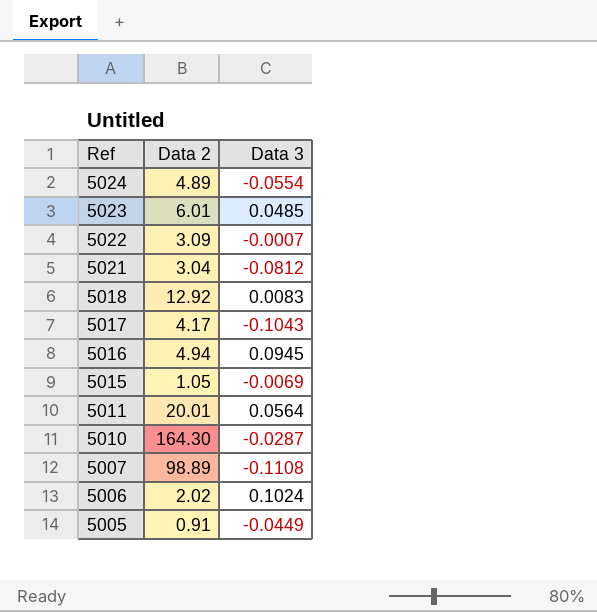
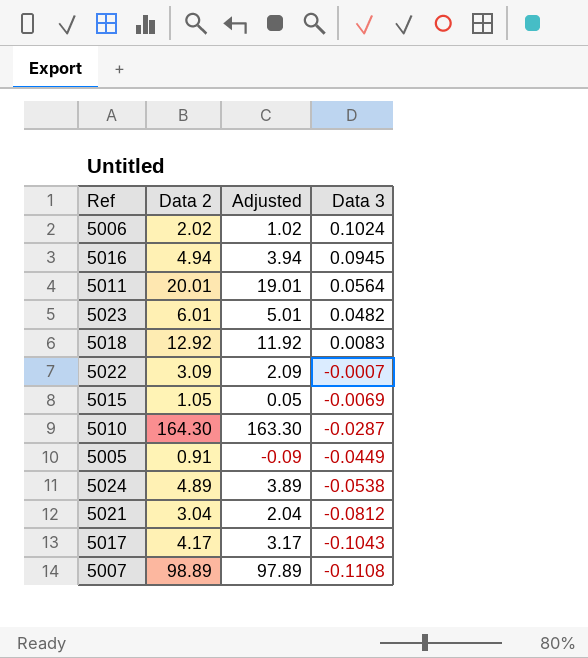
row order: Ref descending -> Data 3 descending
column Adjusted | formula: none -> [Data 2] - 1
5023 | Data 3: 0.0485 -> 0.0482
5024 | Data 3: -0.0554 -> -0.0538

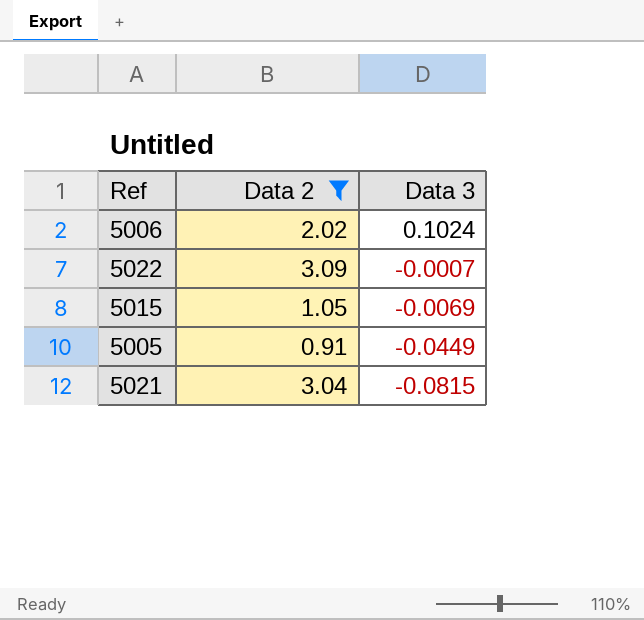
filter: none -> Data 2 <= 3.09
column Adjusted | formula: [Data 2] - 1 -> none
5021 | Data 3: -0.0812 -> -0.0815

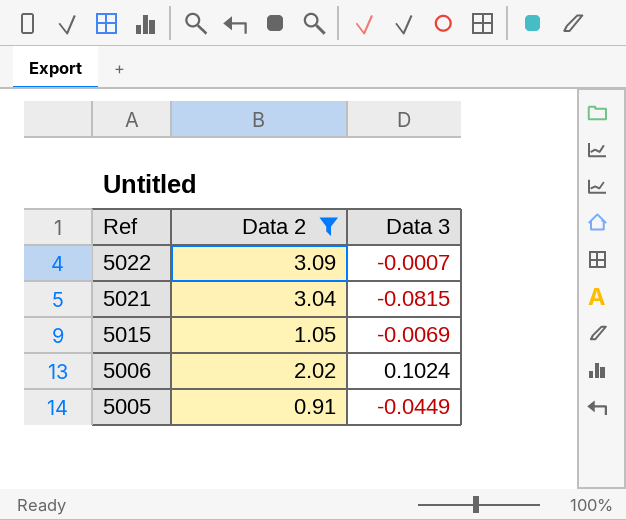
row order: Data 3 descending -> Ref descending

